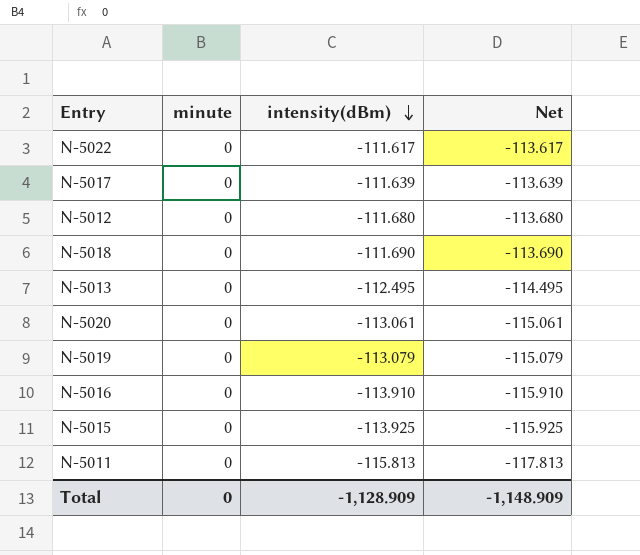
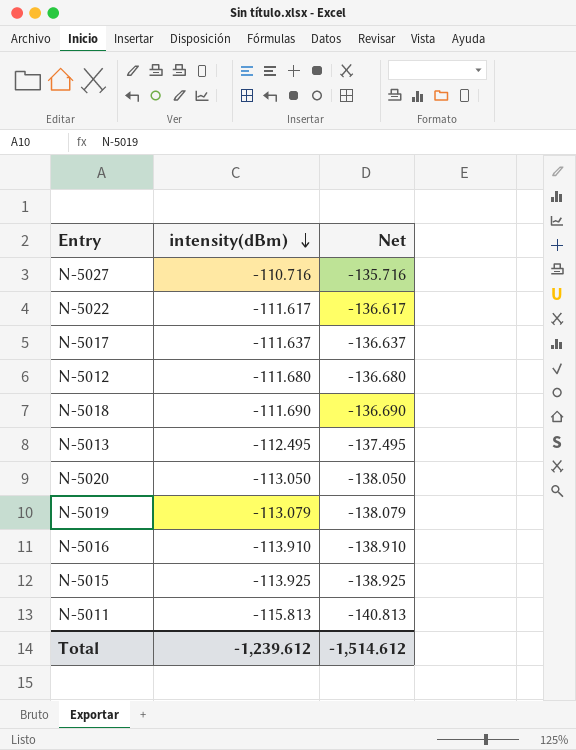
column minute | position: 2 -> none
column Net | formula: [intensity(dBm)] - 2 -> [intensity(dBm)] - 25
row N-5027: none -> -110.716 | -135.716
N-5017 | intensity(dBm): -111.639 -> -111.637
N-5020 | intensity(dBm): -113.061 -> -113.050
Total | intensity(dBm): -1,128.909 -> -1,239.612
Total | Net: -1,148.909 -> -1,514.612

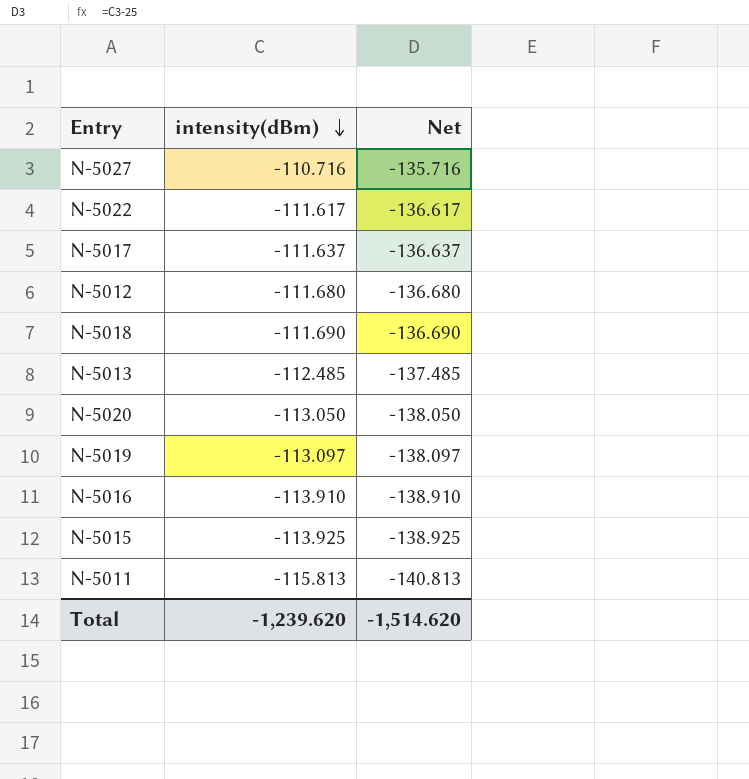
N-5013 | intensity(dBm): -112.495 -> -112.485
N-5013 | Net: -137.495 -> -137.485
N-5019 | intensity(dBm): -113.079 -> -113.097
N-5019 | Net: -138.079 -> -138.097
Total | intensity(dBm): -1,239.612 -> -1,239.620
Total | Net: -1,514.612 -> -1,514.620

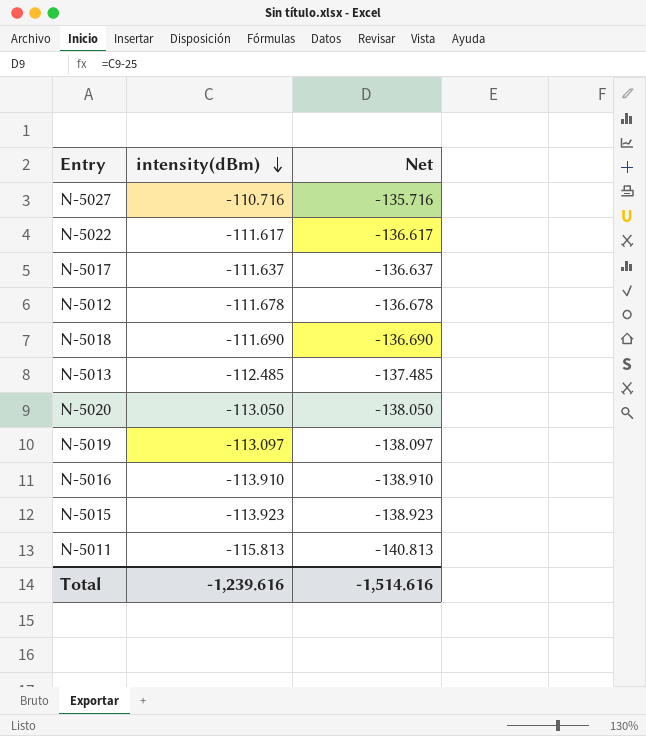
N-5012 | intensity(dBm): -111.680 -> -111.678
N-5012 | Net: -136.680 -> -136.678
N-5015 | intensity(dBm): -113.925 -> -113.923
N-5015 | Net: -138.925 -> -138.923
Total | intensity(dBm): -1,239.620 -> -1,239.616
Total | Net: -1,514.620 -> -1,514.616

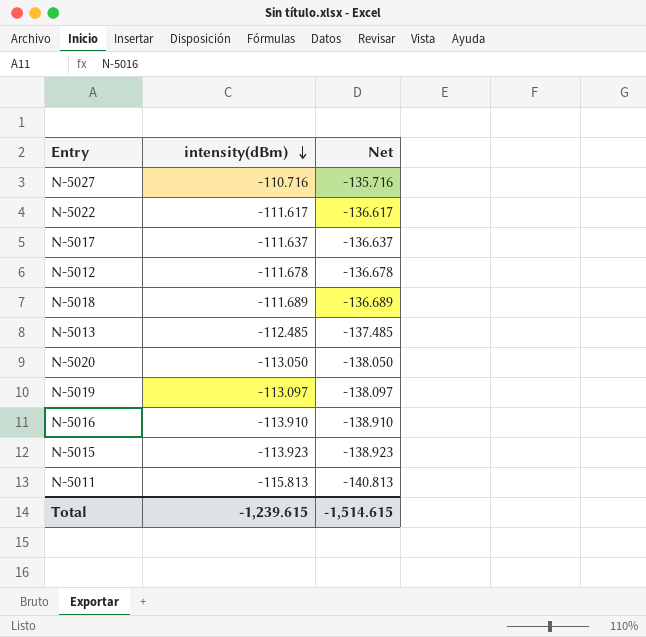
N-5018 | intensity(dBm): -111.690 -> -111.689
N-5018 | Net: -136.690 -> -136.689
Total | intensity(dBm): -1,239.616 -> -1,239.615
Total | Net: -1,514.616 -> -1,514.615

